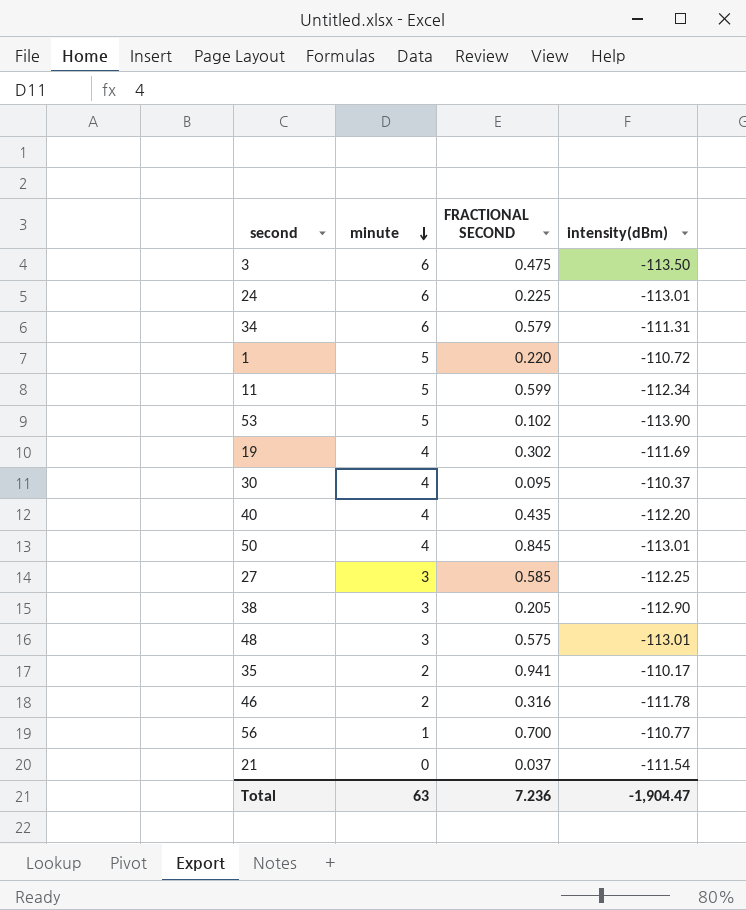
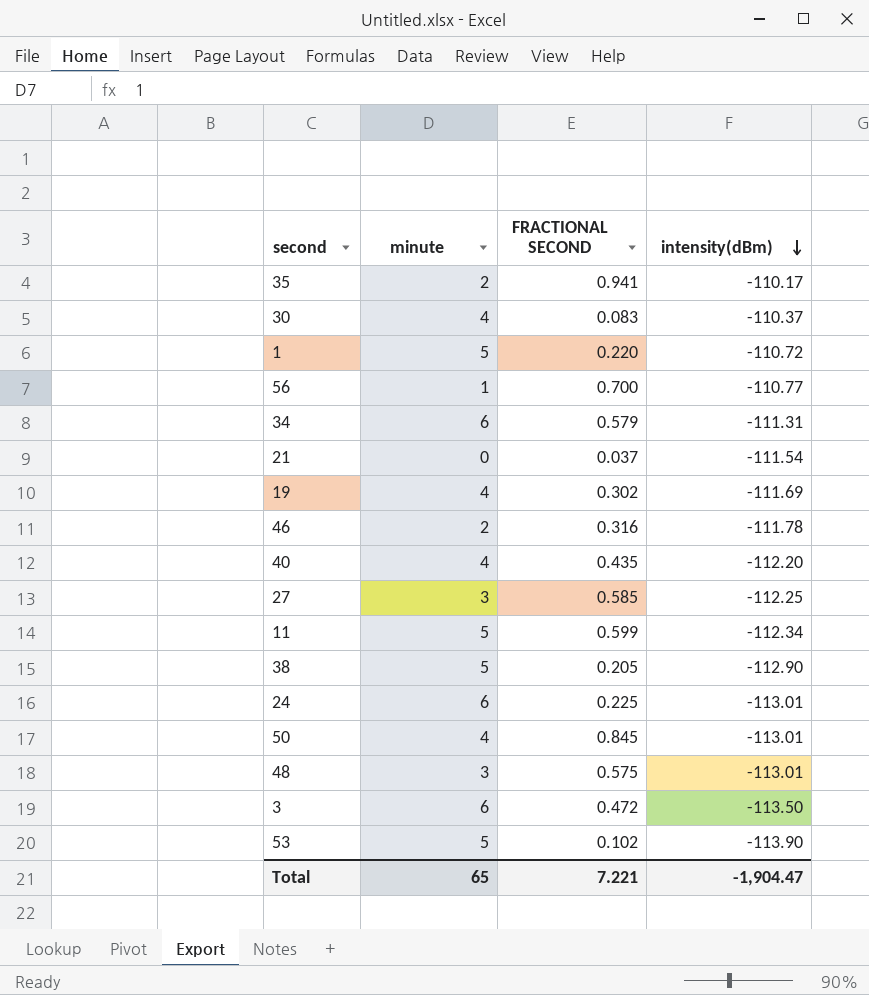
row order: minute descending -> intensity(dBm) descending
30 | FRACTIONAL SECOND: 0.095 -> 0.083
38 | minute: 3 -> 5
3 | FRACTIONAL SECOND: 0.475 -> 0.472
Total | minute: 63 -> 65
Total | FRACTIONAL SECOND: 7.236 -> 7.221

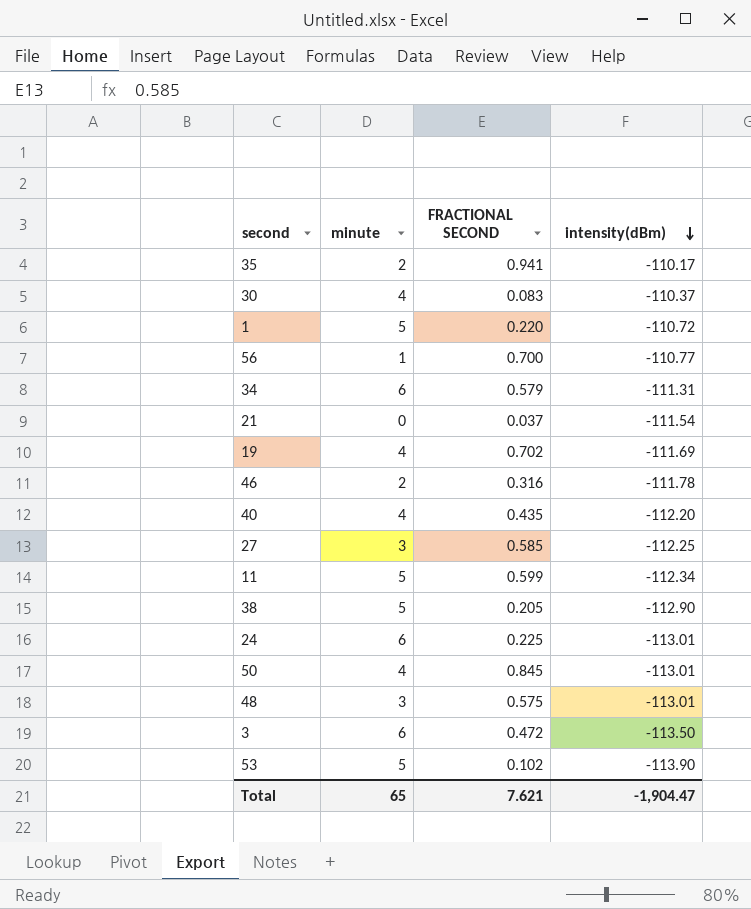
19 | FRACTIONAL SECOND: 0.302 -> 0.702
Total | FRACTIONAL SECOND: 7.221 -> 7.621

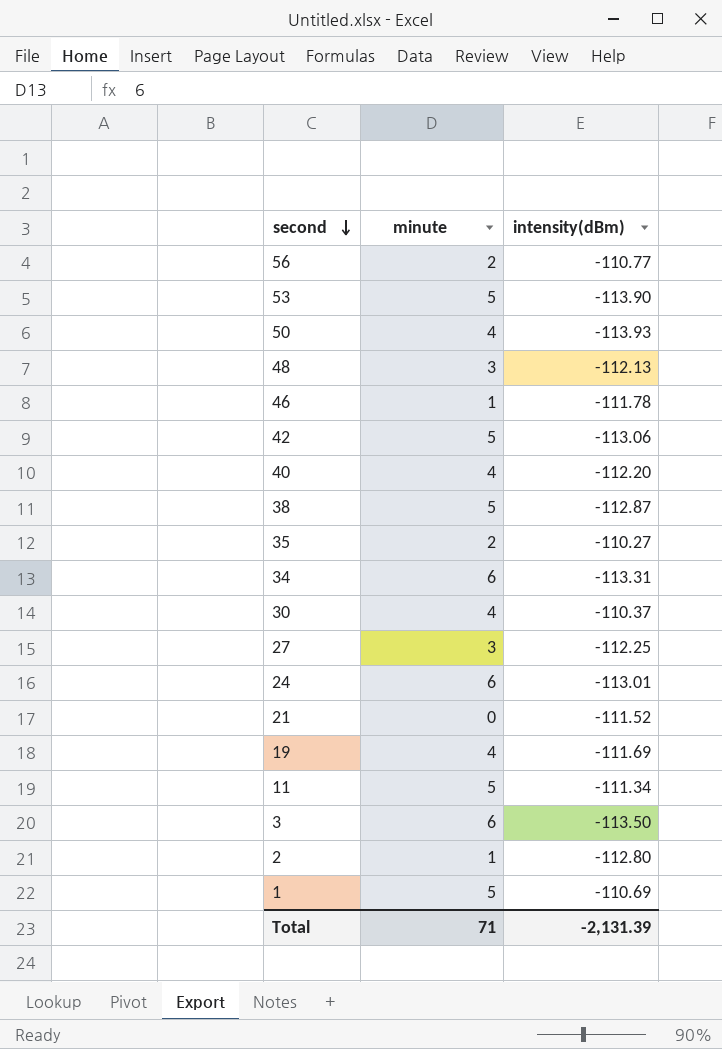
row order: intensity(dBm) descending -> second descending
column FRACTIONAL SECOND | position: 3 -> none
56 | minute: 1 -> 2
50 | intensity(dBm): -113.01 -> -113.93
48 | intensity(dBm): -113.01 -> -112.13
46 | minute: 2 -> 1
row 42: none -> 5 | -113.06
38 | intensity(dBm): -112.90 -> -112.87
35 | intensity(dBm): -110.17 -> -110.27
34 | intensity(dBm): -111.31 -> -113.31
21 | intensity(dBm): -111.54 -> -111.52
11 | intensity(dBm): -112.34 -> -111.34
row 2: none -> 1 | -112.80
1 | intensity(dBm): -110.72 -> -110.69
Total | minute: 65 -> 71
Total | intensity(dBm): -1,904.47 -> -2,131.39

